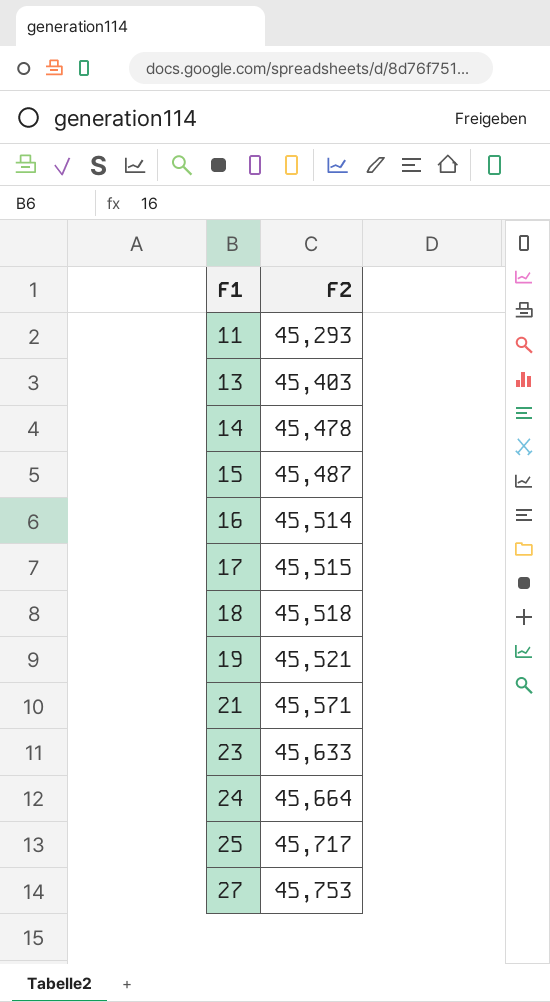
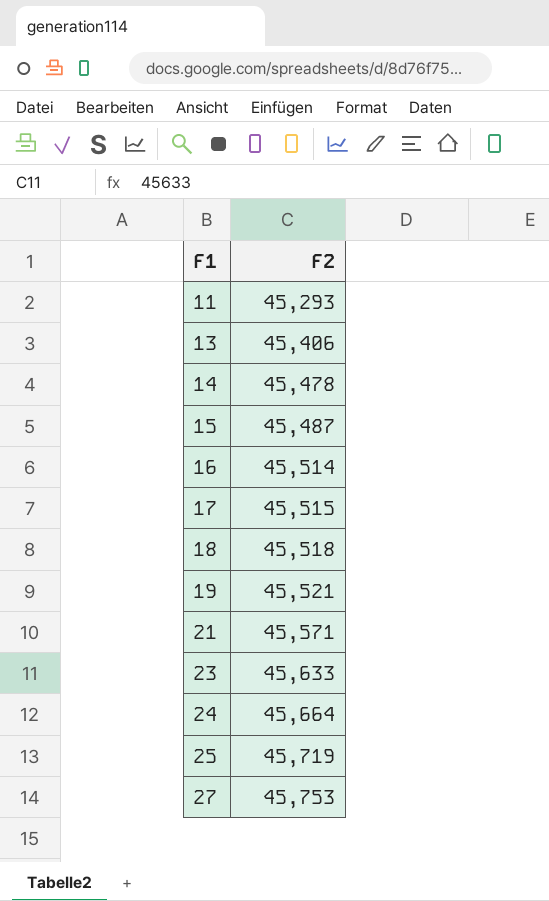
13 | F2: 45,403 -> 45,406
25 | F2: 45,717 -> 45,719

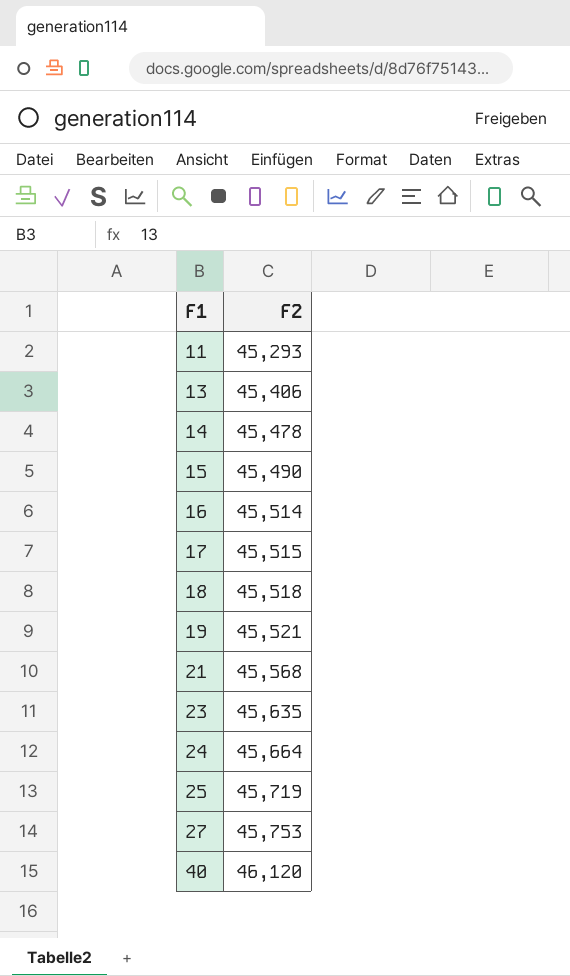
15 | F2: 45,487 -> 45,490
21 | F2: 45,571 -> 45,568
23 | F2: 45,633 -> 45,635
row 40: none -> 46,120

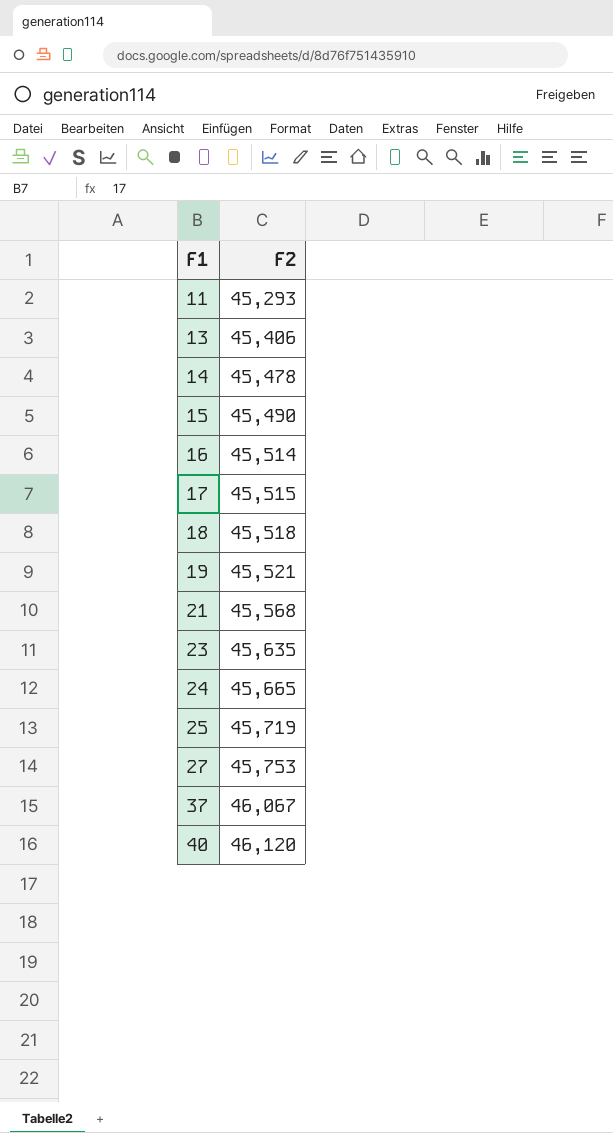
24 | F2: 45,664 -> 45,665
row 37: none -> 46,067

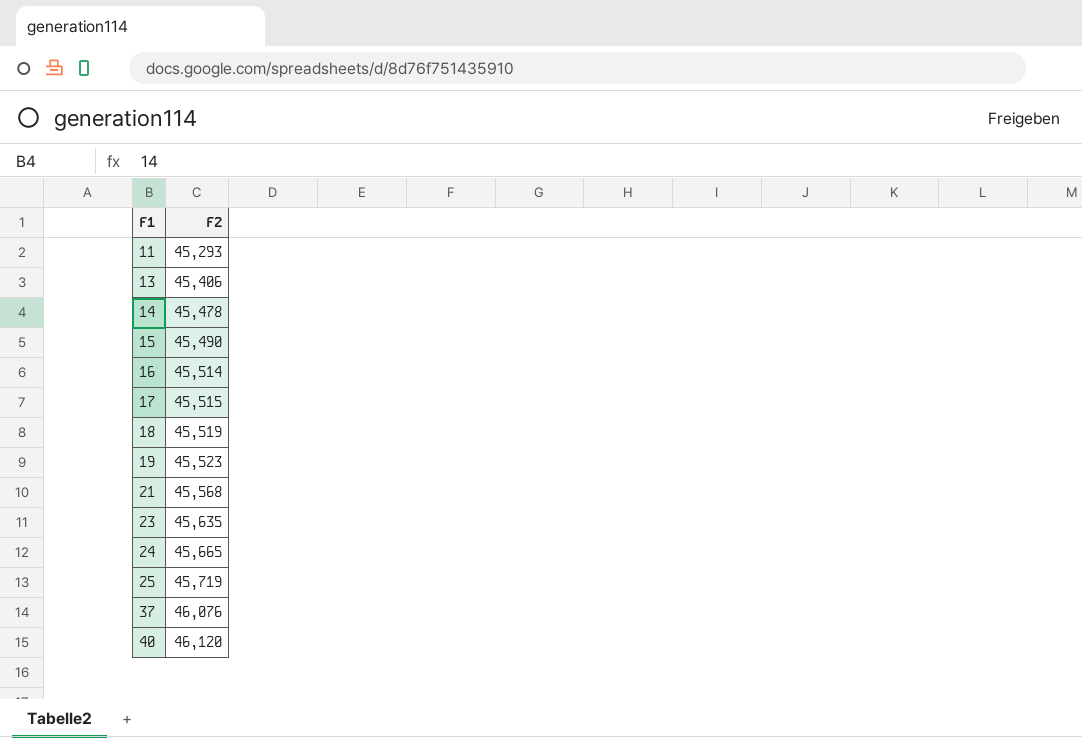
row 27: 45,753 -> none
18 | F2: 45,518 -> 45,519
19 | F2: 45,521 -> 45,523
37 | F2: 46,067 -> 46,076

